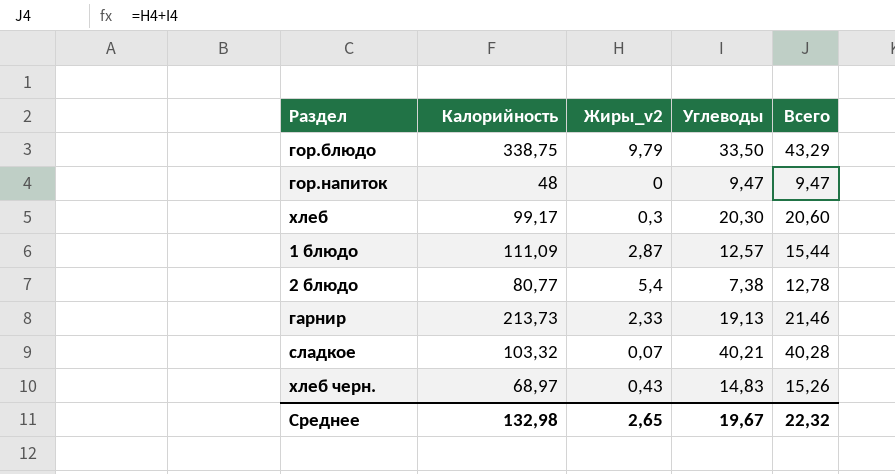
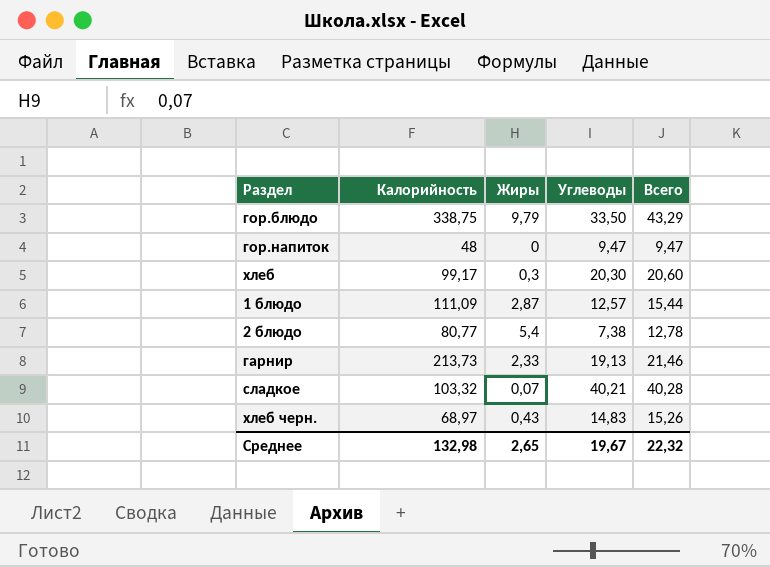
column name: Жиры_v2 -> Жиры

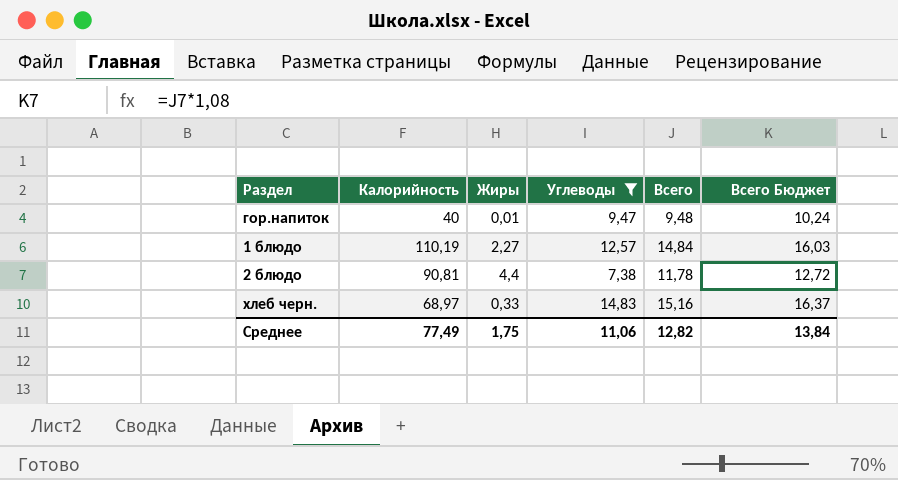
filter: none -> Углеводы <= 14,83
column Всего Бюджет | formula: none -> [Всего] * 1,08
гор.напиток | Калорийность: 48 -> 40
гор.напиток | Жиры: 0 -> 0,01
гор.напиток | Всего: 9,47 -> 9,48
1 блюдо | Калорийность: 111,09 -> 110,19
1 блюдо | Жиры: 2,87 -> 2,27
1 блюдо | Всего: 15,44 -> 14,84
2 блюдо | Калорийность: 80,77 -> 90,81
2 блюдо | Жиры: 5,4 -> 4,4
2 блюдо | Всего: 12,78 -> 11,78
хлеб черн. | Жиры: 0,43 -> 0,33
хлеб черн. | Всего: 15,26 -> 15,16
Среднее | Калорийность: 132,98 -> 77,49
Среднее | Жиры: 2,65 -> 1,75
Среднее | Углеводы: 19,67 -> 11,06
Среднее | Всего: 22,32 -> 12,82

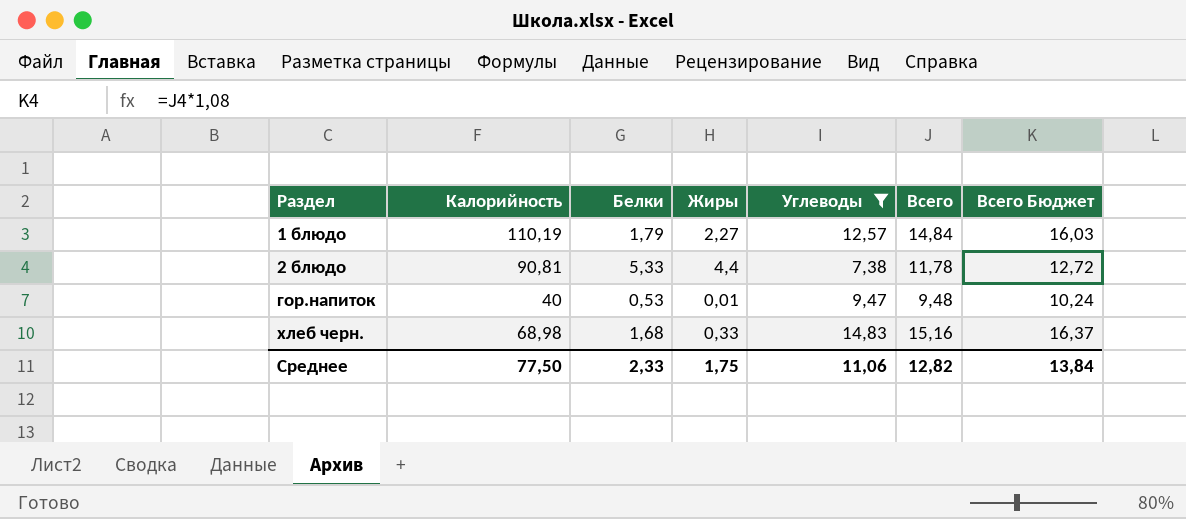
row order: none -> Раздел ascending
column Белки | position: none -> 3
хлеб черн. | Калорийность: 68,97 -> 68,98
Среднее | Калорийность: 77,49 -> 77,50

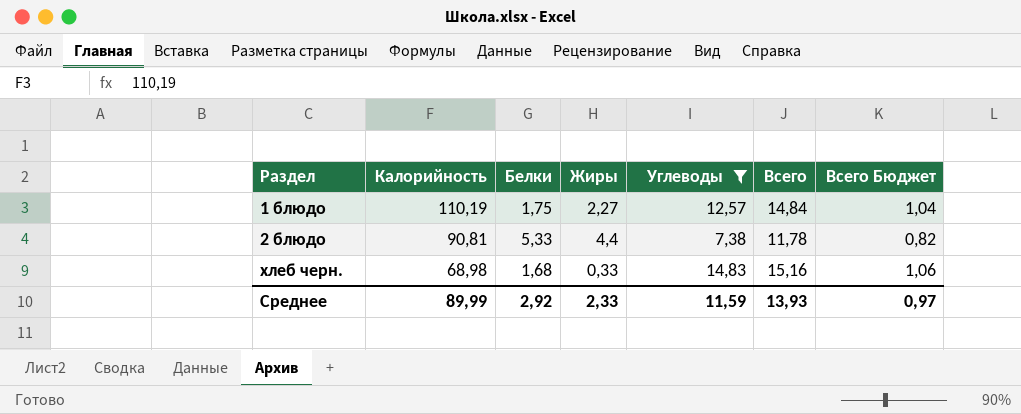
column Всего Бюджет | formula: [Всего] * 1,08 -> [Всего] * 0,07
row гор.напиток: 40 | 0,53 | 0,01 | 9,47 | 9,48 | 10,24 -> none
1 блюдо | Белки: 1,79 -> 1,75
Среднее | Калорийность: 77,50 -> 89,99
Среднее | Белки: 2,33 -> 2,92
Среднее | Жиры: 1,75 -> 2,33
Среднее | Углеводы: 11,06 -> 11,59
Среднее | Всего: 12,82 -> 13,93
Среднее | Всего Бюджет: 13,84 -> 0,97

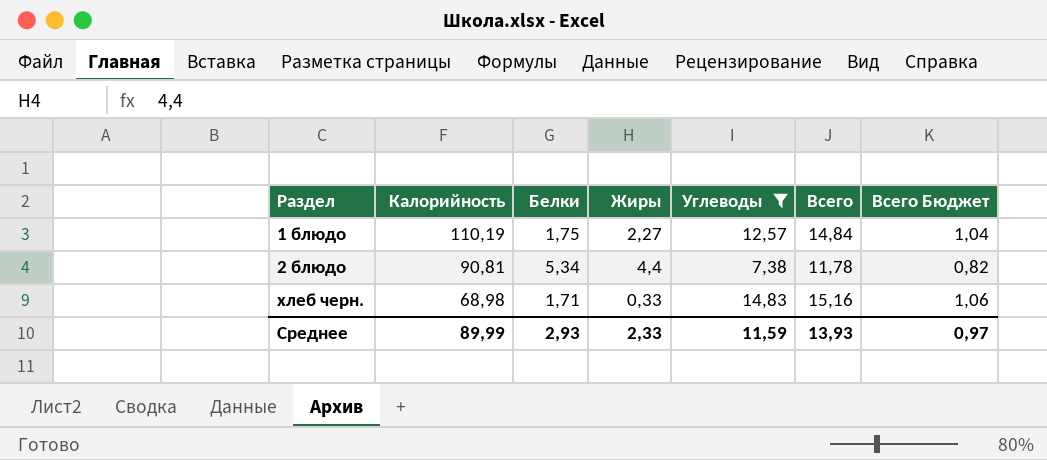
2 блюдо | Белки: 5,33 -> 5,34
хлеб черн. | Белки: 1,68 -> 1,71
Среднее | Белки: 2,92 -> 2,93

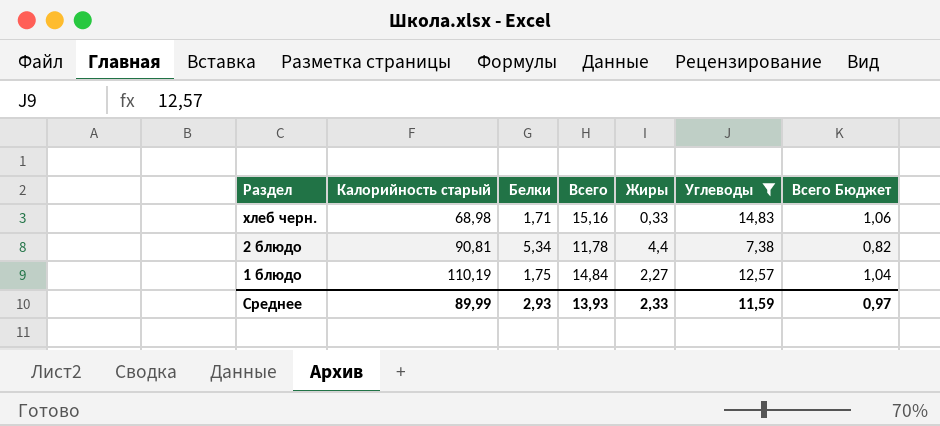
row order: Раздел ascending -> Раздел descending
column name: Калорийность -> Калорийность старый
column Всего | position: 6 -> 4

